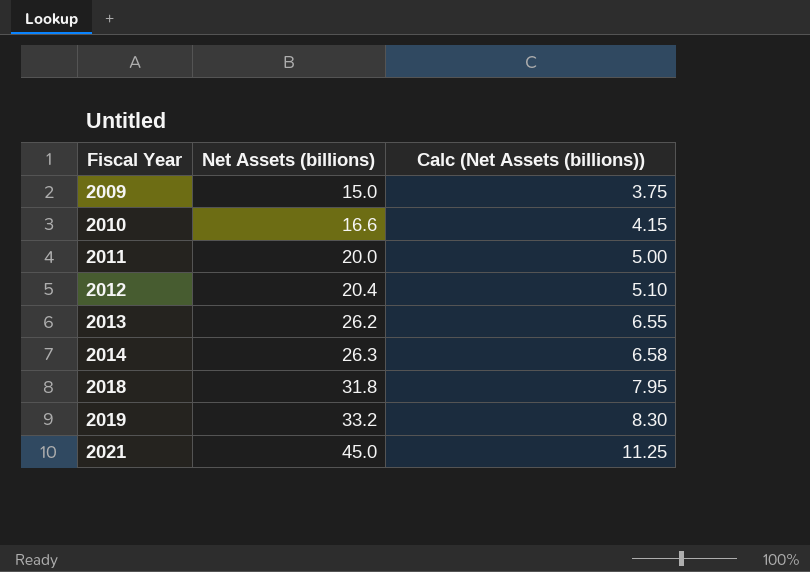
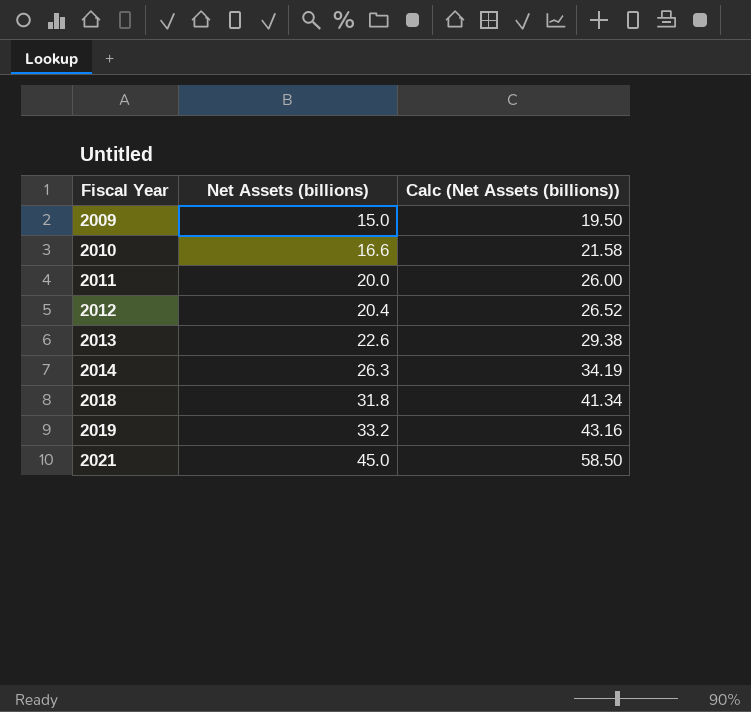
column Calc (Net Assets (billions)) | formula: [Net Assets (billions)] * 0.25 -> [Net Assets (billions)] * 1.3
2013 | Net Assets (billions): 26.2 -> 22.6

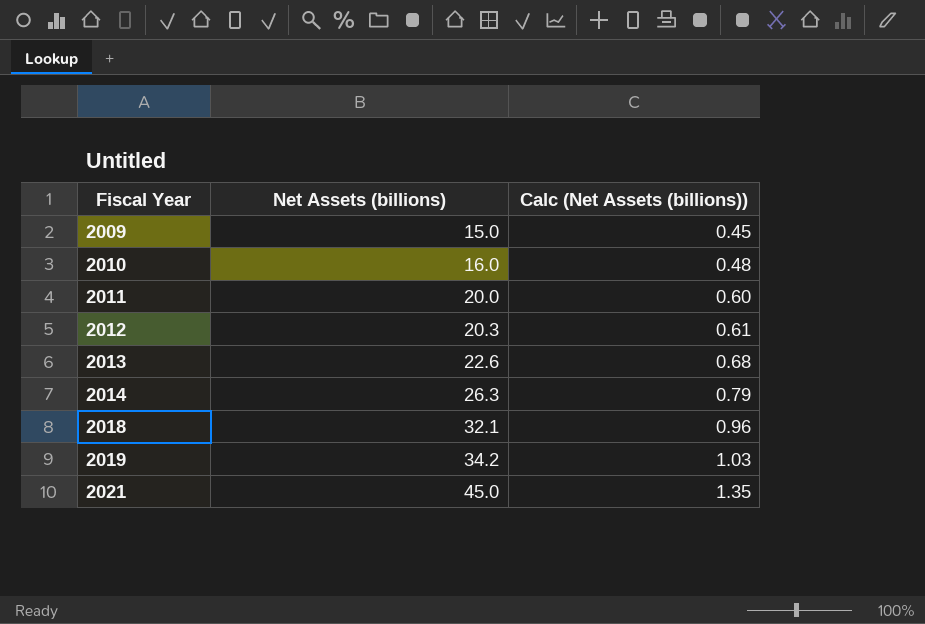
column Calc (Net Assets (billions)) | formula: [Net Assets (billions)] * 1.3 -> [Net Assets (billions)] * 0.03
2010 | Net Assets (billions): 16.6 -> 16.0
2012 | Net Assets (billions): 20.4 -> 20.3
2018 | Net Assets (billions): 31.8 -> 32.1
2019 | Net Assets (billions): 33.2 -> 34.2

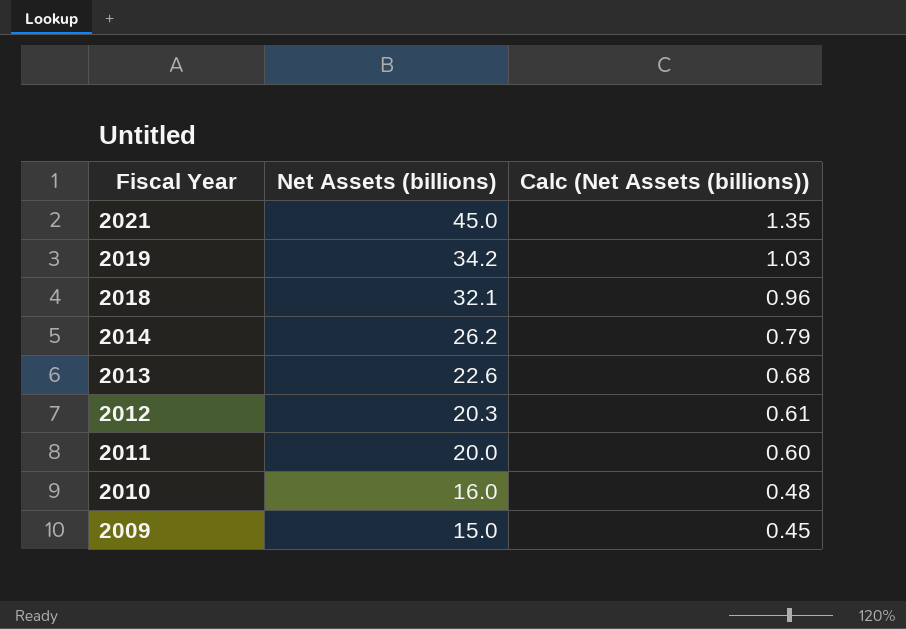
row order: Fiscal Year ascending -> Fiscal Year descending
2014 | Net Assets (billions): 26.3 -> 26.2

